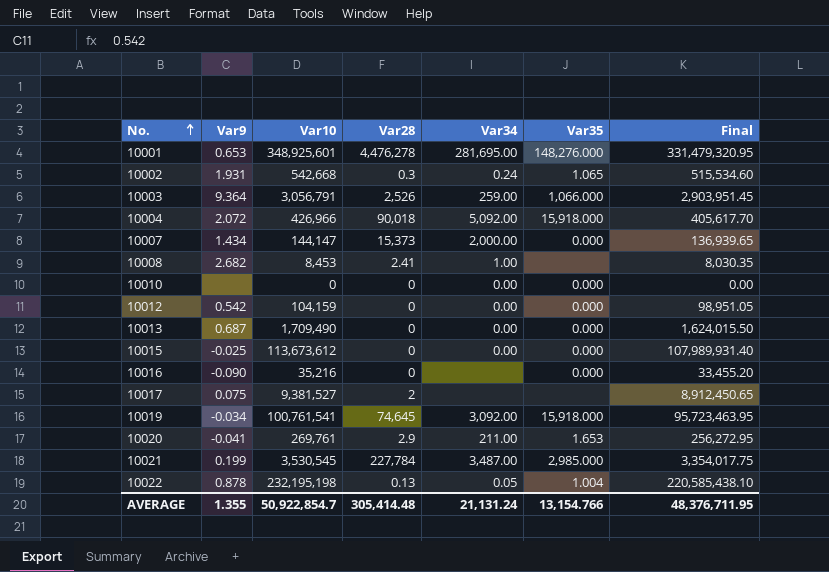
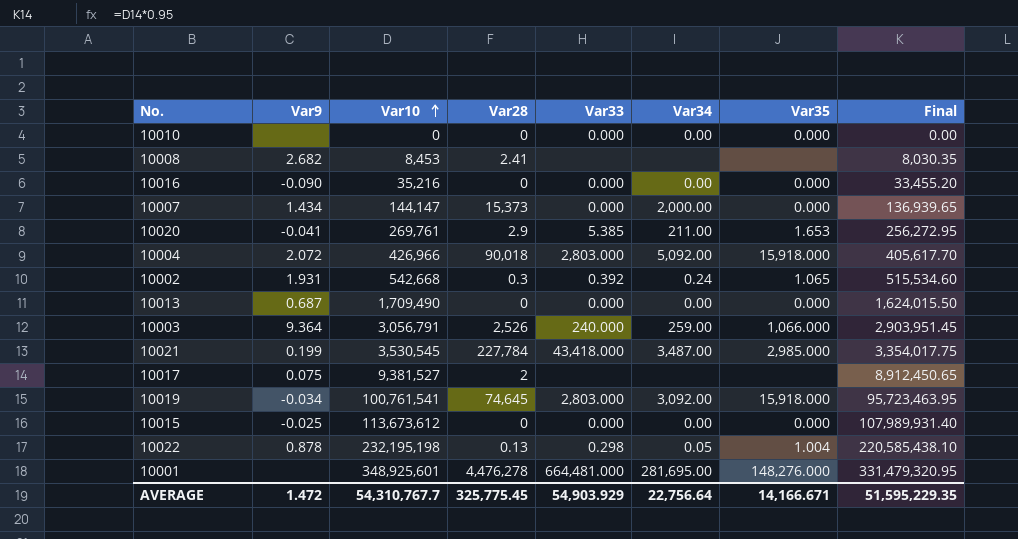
row order: No. ascending -> Var10 ascending
column Var33 | position: none -> 5
row 10012: 0.542 | 104,159 | 0 | 0.00 | 0.000 | 98,951.05 -> none
10008 | Var34: 1.00 -> none
10016 | Var34: none -> 0.00
10001 | Var9: 0.653 -> none
AVERAGE | Var9: 1.355 -> 1.472
AVERAGE | Var10: 50,922,854.7 -> 54,310,767.7
AVERAGE | Var28: 305,414.48 -> 325,775.45
AVERAGE | Var34: 21,131.24 -> 22,756.64
AVERAGE | Var35: 13,154.766 -> 14,166.671
AVERAGE | Final: 48,376,711.95 -> 51,595,229.35

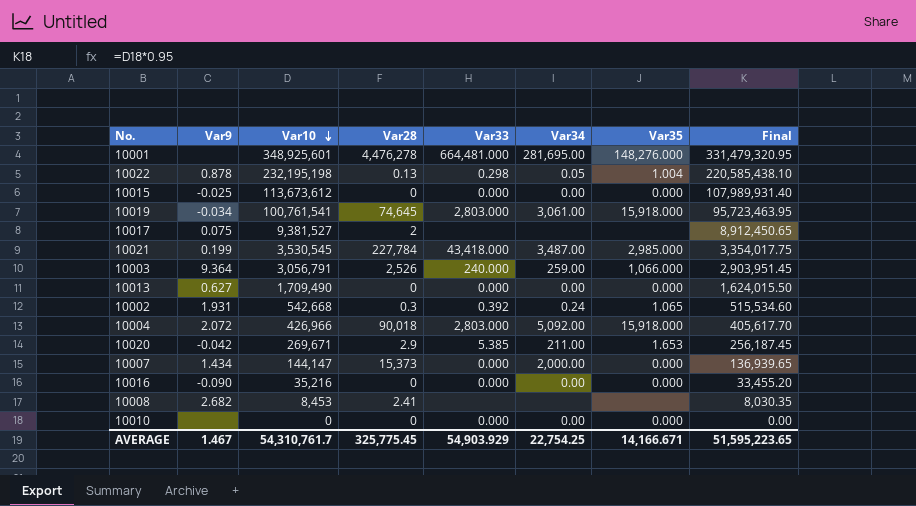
row order: Var10 ascending -> Var10 descending
10019 | Var34: 3,092.00 -> 3,061.00
10013 | Var9: 0.687 -> 0.627
10020 | Var9: -0.041 -> -0.042
10020 | Var10: 269,761 -> 269,671
10020 | Final: 256,272.95 -> 256,187.45
AVERAGE | Var9: 1.472 -> 1.467
AVERAGE | Var10: 54,310,767.7 -> 54,310,761.7
AVERAGE | Var34: 22,756.64 -> 22,754.25
AVERAGE | Final: 51,595,229.35 -> 51,595,223.65

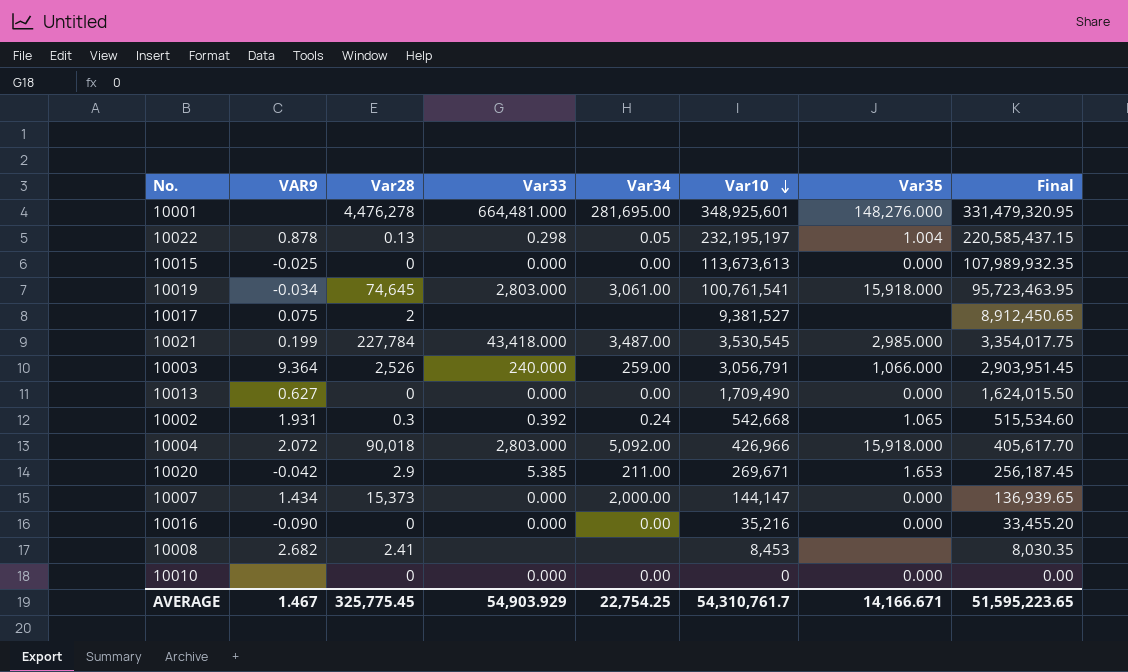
column name: Var9 -> VAR9
column Var10 | position: 3 -> 6
10022 | Var10: 232,195,198 -> 232,195,197
10022 | Final: 220,585,438.10 -> 220,585,437.15
10015 | Var10: 113,673,612 -> 113,673,613
10015 | Final: 107,989,931.40 -> 107,989,932.35

